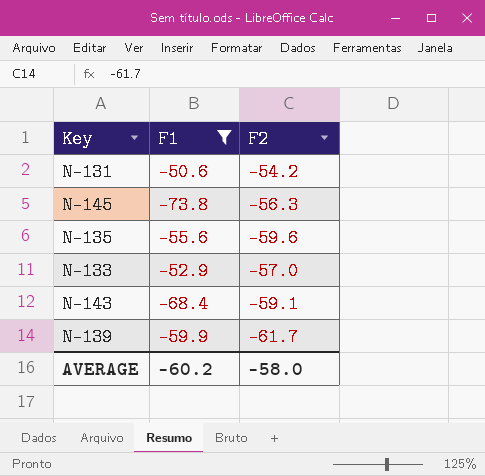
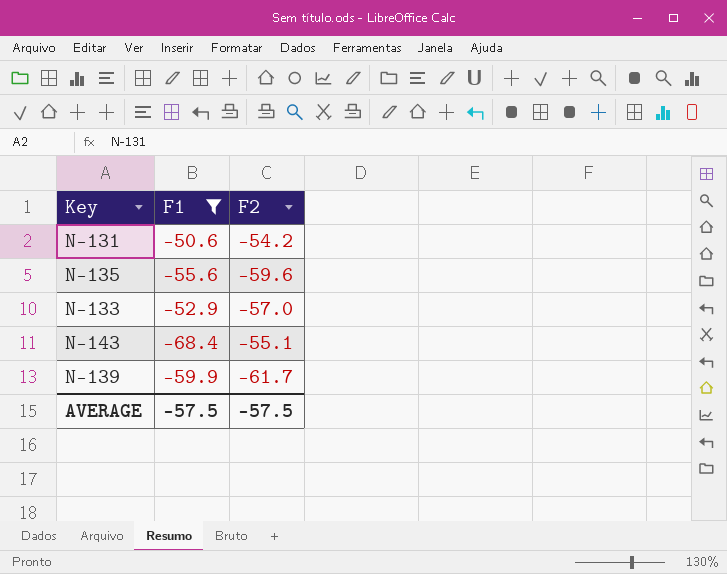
row N-145: -73.8 | -56.3 -> none
N-143 | F2: -59.1 -> -55.1
AVERAGE | F1: -60.2 -> -57.5
AVERAGE | F2: -58.0 -> -57.5

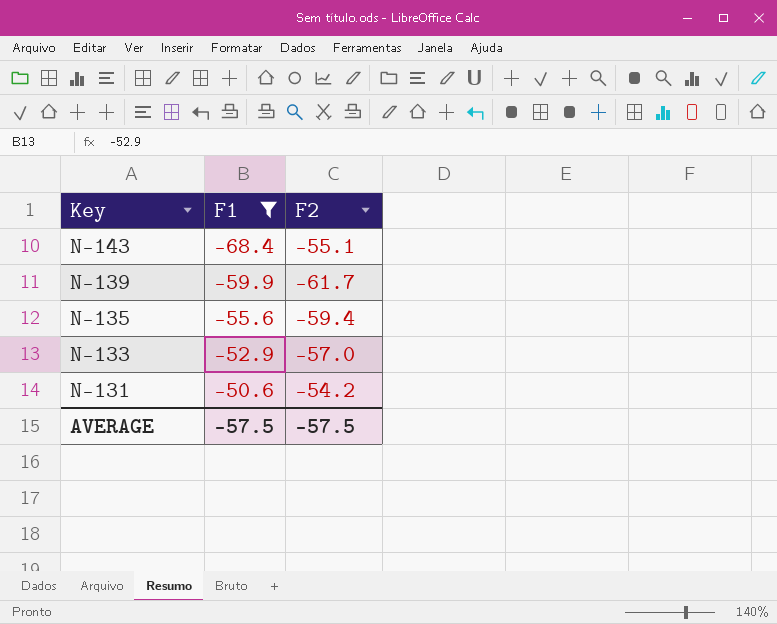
row order: none -> Key descending
N-135 | F2: -59.6 -> -59.4

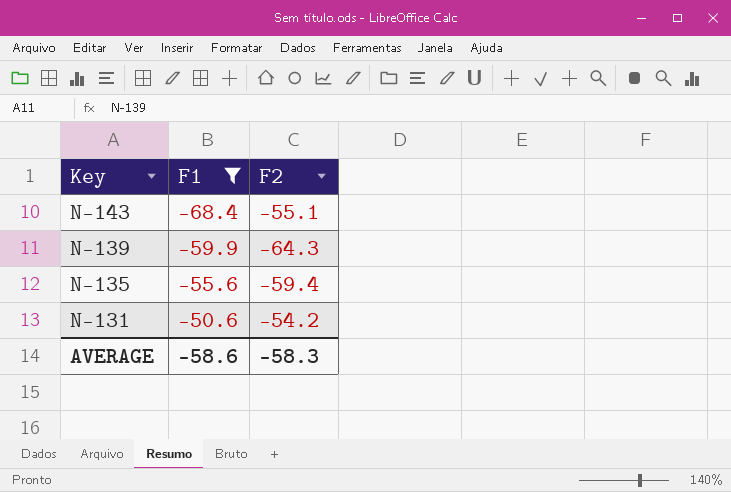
row N-133: -52.9 | -57.0 -> none
N-139 | F2: -61.7 -> -64.3
AVERAGE | F1: -57.5 -> -58.6
AVERAGE | F2: -57.5 -> -58.3

